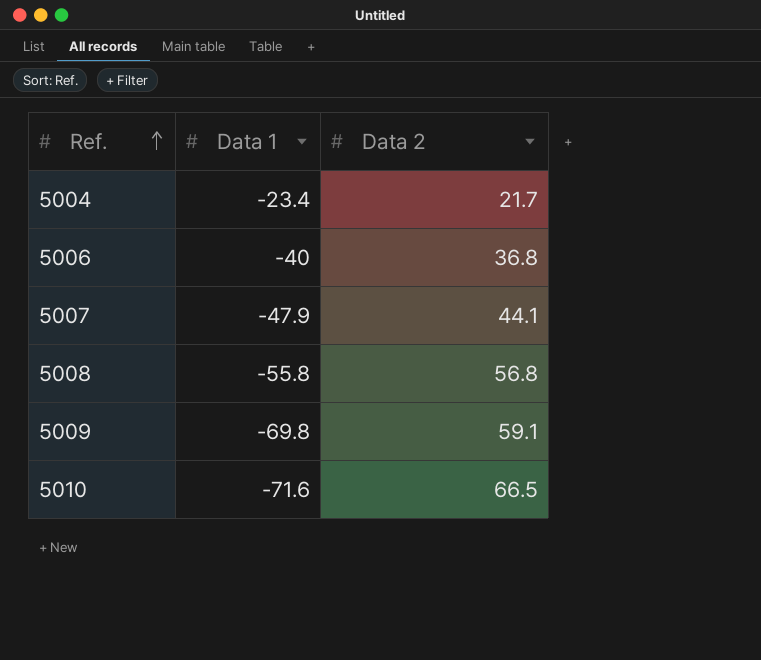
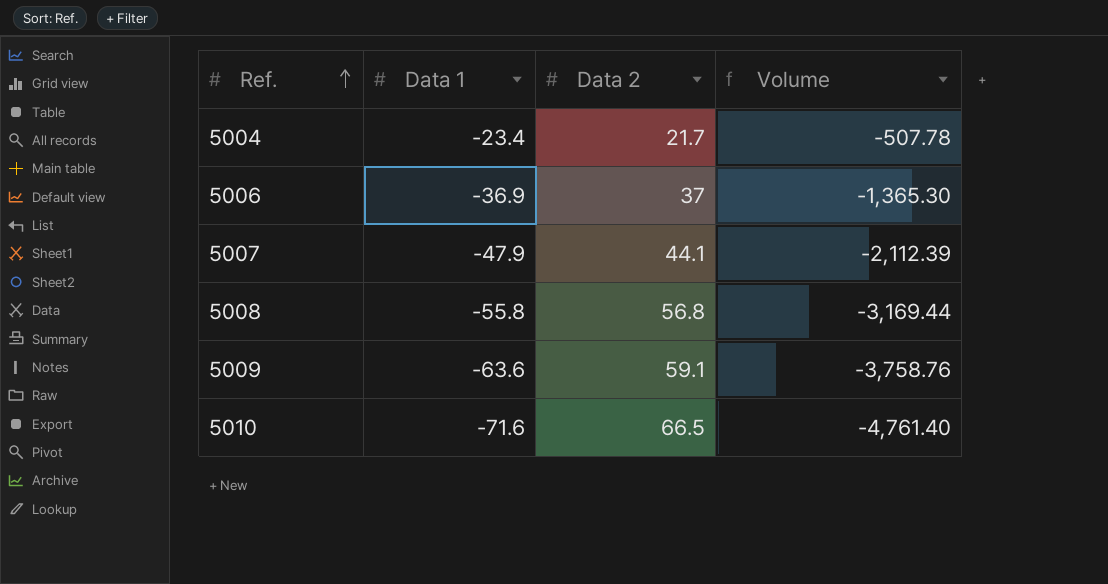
column Volume | formula: none -> [Data 1] * [Data 2]
5006 | Data 1: -40 -> -36.9
5006 | Data 2: 36.8 -> 37
5009 | Data 1: -69.8 -> -63.6

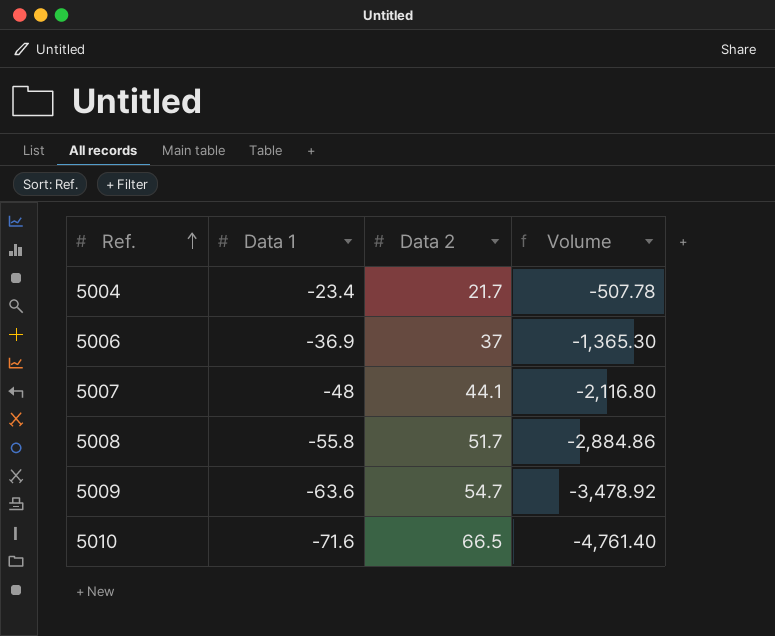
5007 | Data 1: -47.9 -> -48
5007 | Volume: -2,112.39 -> -2,116.80
5008 | Data 2: 56.8 -> 51.7
5008 | Volume: -3,169.44 -> -2,884.86
5009 | Data 2: 59.1 -> 54.7
5009 | Volume: -3,758.76 -> -3,478.92

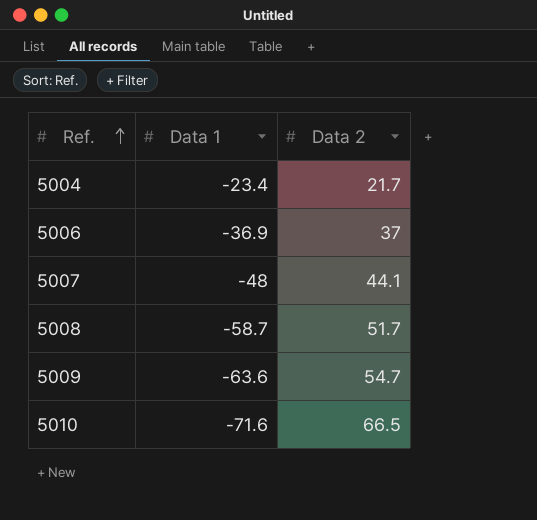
column Volume | formula: [Data 1] * [Data 2] -> none
5008 | Data 1: -55.8 -> -58.7

